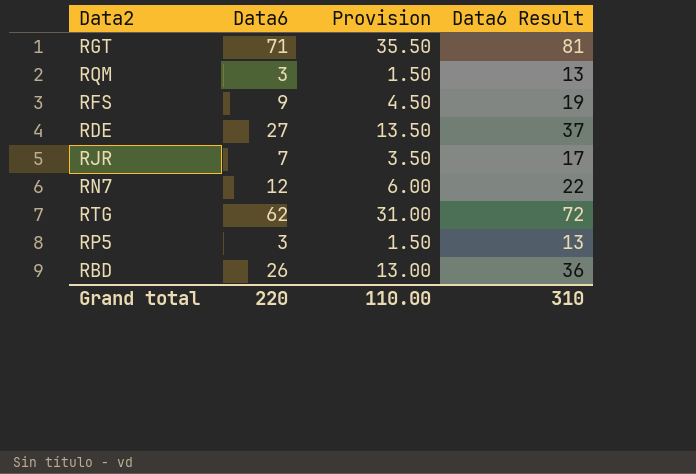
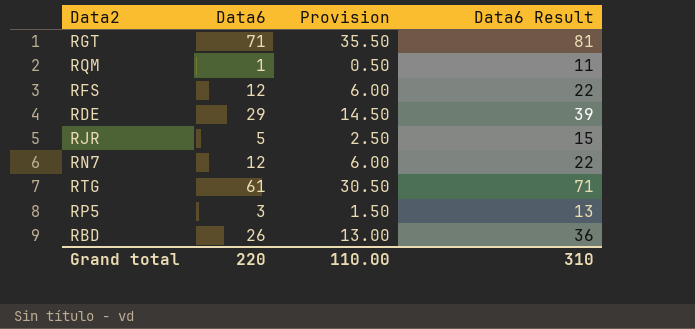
RQM | Data6: 3 -> 1
RQM | Provision: 1.50 -> 0.50
RQM | Data6 Result: 13 -> 11
RFS | Data6: 9 -> 12
RFS | Provision: 4.50 -> 6.00
RFS | Data6 Result: 19 -> 22
RDE | Data6: 27 -> 29
RDE | Provision: 13.50 -> 14.50
RDE | Data6 Result: 37 -> 39
RJR | Data6: 7 -> 5
RJR | Provision: 3.50 -> 2.50
RJR | Data6 Result: 17 -> 15
RTG | Data6: 62 -> 61
RTG | Provision: 31.00 -> 30.50
RTG | Data6 Result: 72 -> 71

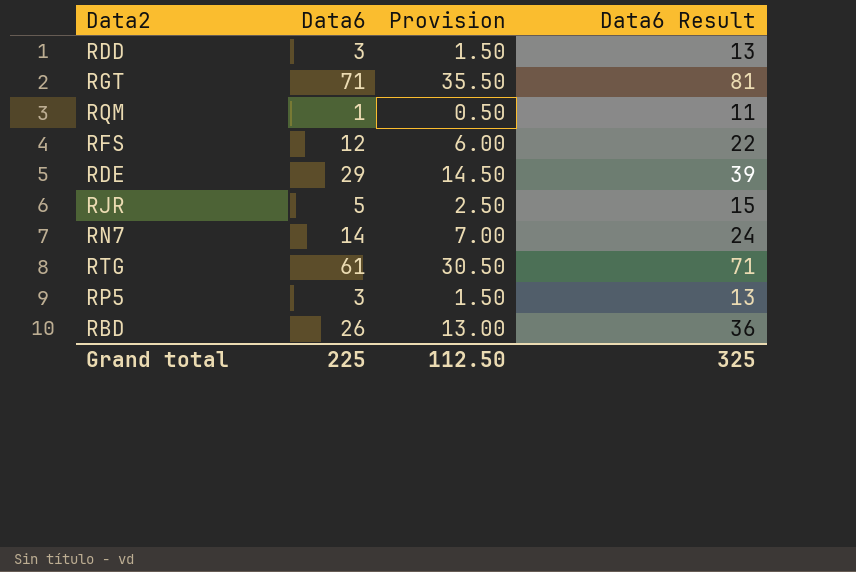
row RDD: none -> 3 | 1.50 | 13
RN7 | Data6: 12 -> 14
RN7 | Provision: 6.00 -> 7.00
RN7 | Data6 Result: 22 -> 24
Grand total | Data6: 220 -> 225
Grand total | Provision: 110.00 -> 112.50
Grand total | Data6 Result: 310 -> 325

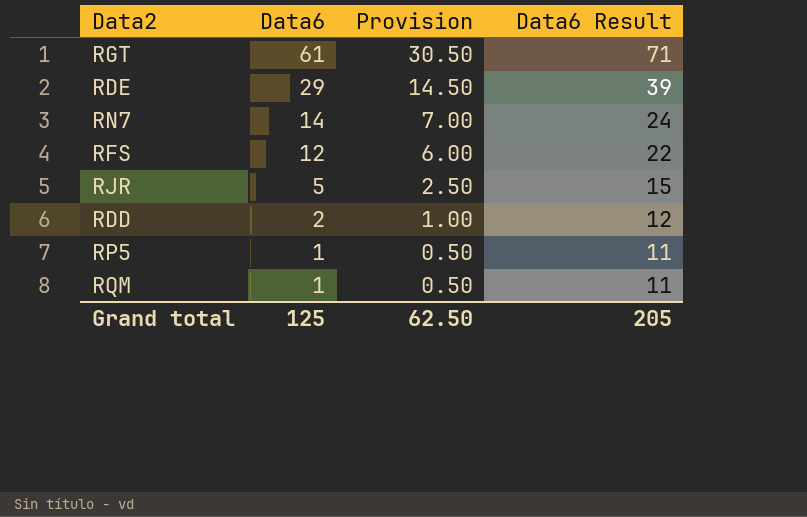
row order: none -> Data6 descending
row RTG: 61 | 30.50 | 71 -> none
row RBD: 26 | 13.00 | 36 -> none
RGT | Data6: 71 -> 61
RGT | Provision: 35.50 -> 30.50
RGT | Data6 Result: 81 -> 71
RDD | Data6: 3 -> 2
RDD | Provision: 1.50 -> 1.00
RDD | Data6 Result: 13 -> 12
RP5 | Data6: 3 -> 1
RP5 | Provision: 1.50 -> 0.50
RP5 | Data6 Result: 13 -> 11
Grand total | Data6: 225 -> 125
Grand total | Provision: 112.50 -> 62.50
Grand total | Data6 Result: 325 -> 205

